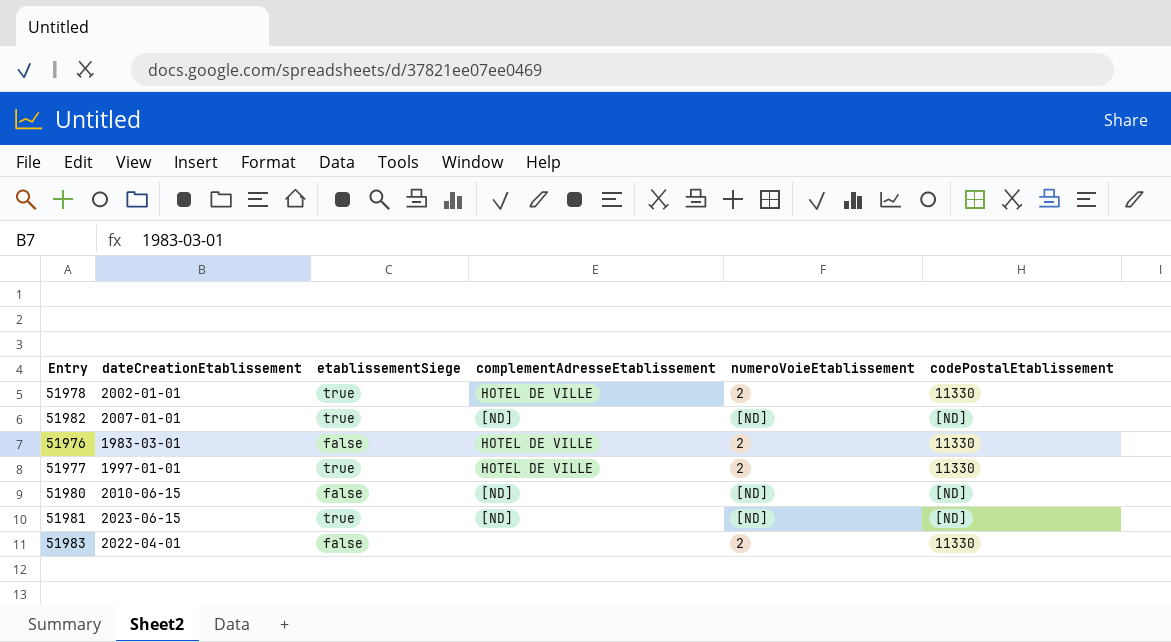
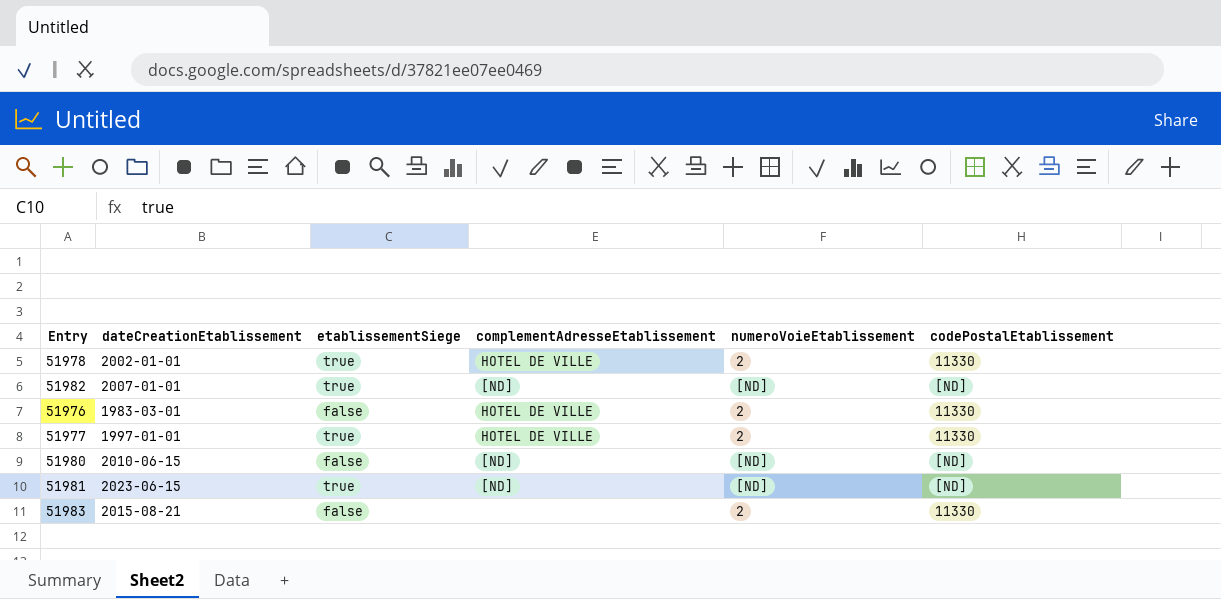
51983 | dateCreationEtablissement: 2022-04-01 -> 2015-08-21

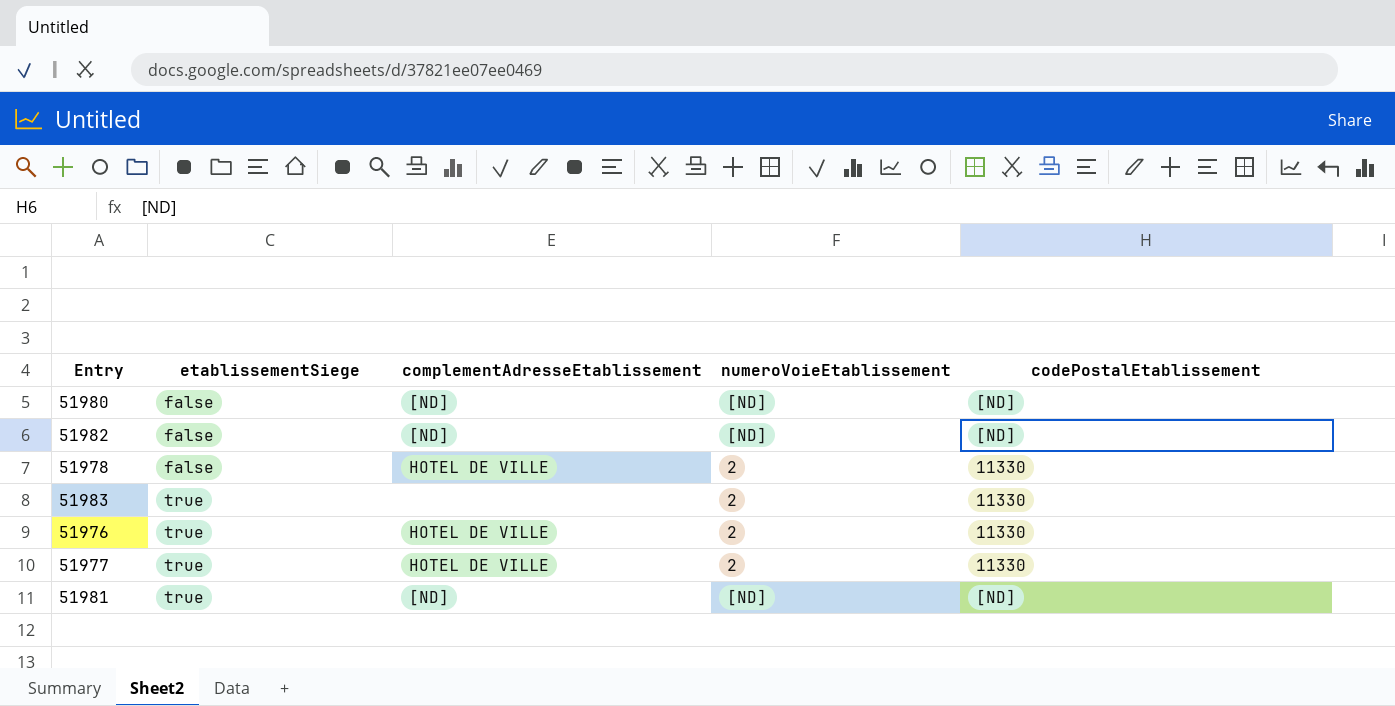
row order: none -> etablissementSiege ascending
column dateCreationEtablissement | position: 2 -> none
51982 | etablissementSiege: true -> false
51978 | etablissementSiege: true -> false
51983 | etablissementSiege: false -> true
51976 | etablissementSiege: false -> true

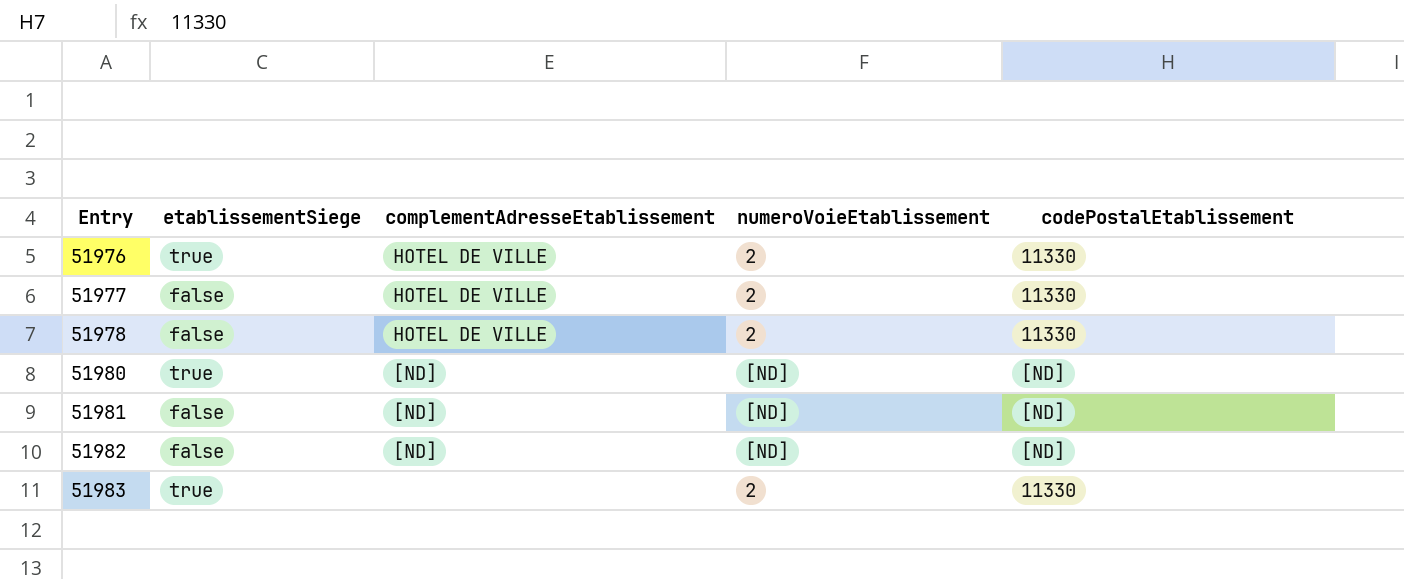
row order: etablissementSiege ascending -> Entry ascending
51977 | etablissementSiege: true -> false
51980 | etablissementSiege: false -> true
51981 | etablissementSiege: true -> false

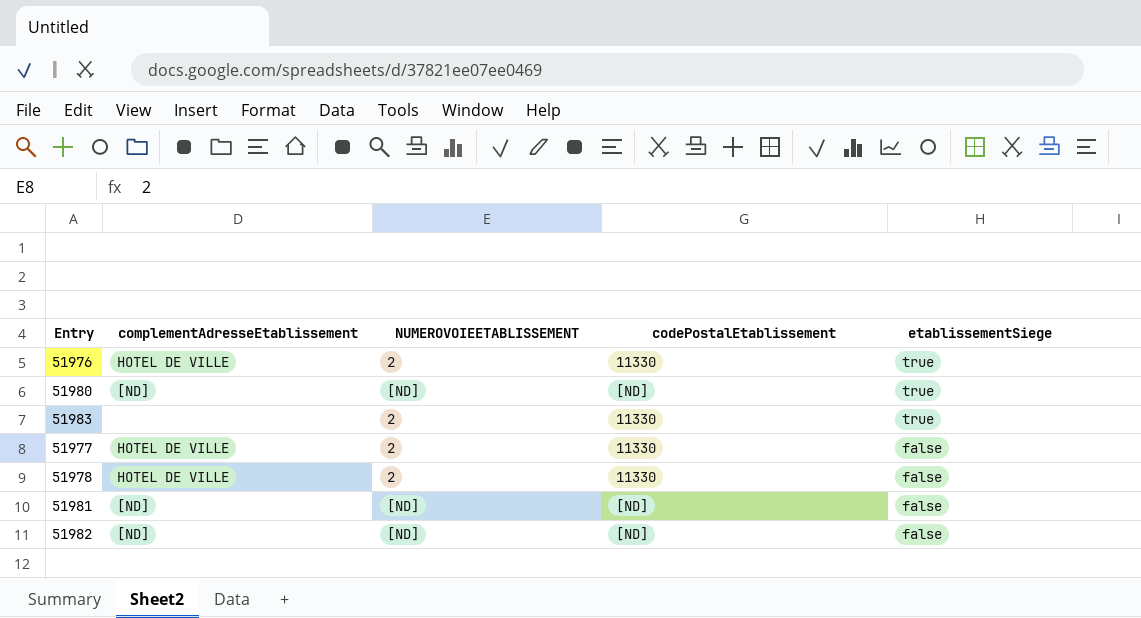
row order: Entry ascending -> etablissementSiege descending
column name: numeroVoieEtablissement -> NUMEROVOIEETABLISSEMENT
column etablissementSiege | position: 2 -> 5

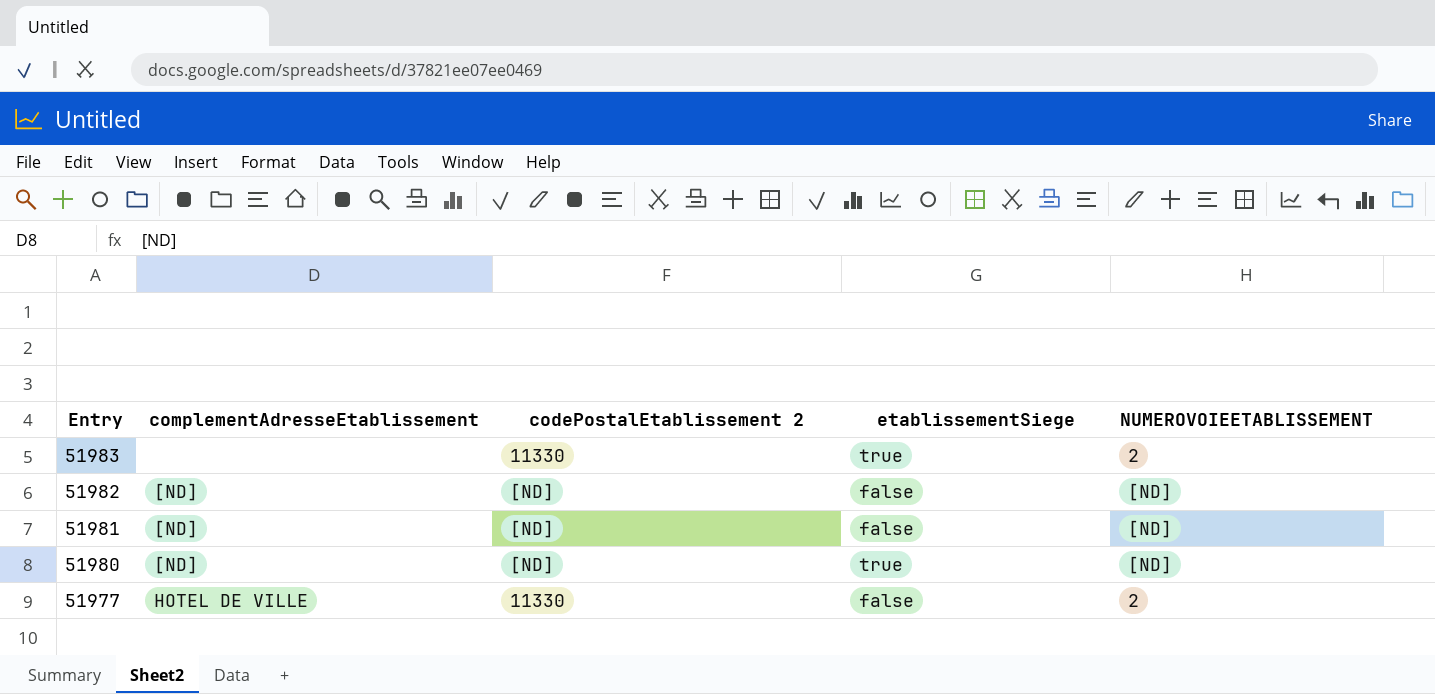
row order: etablissementSiege descending -> Entry descending
column name: codePostalEtablissement -> codePostalEtablissement 2
column NUMEROVOIEETABLISSEMENT | position: 3 -> 5
row 51976: HOTEL DE VILLE | 2 | 11330 | true -> none
row 51978: HOTEL DE VILLE | 2 | 11330 | false -> none

